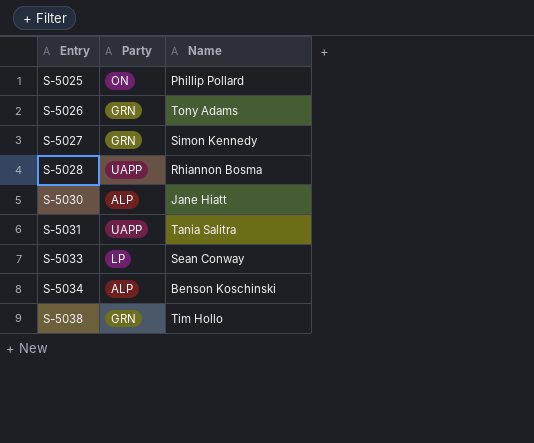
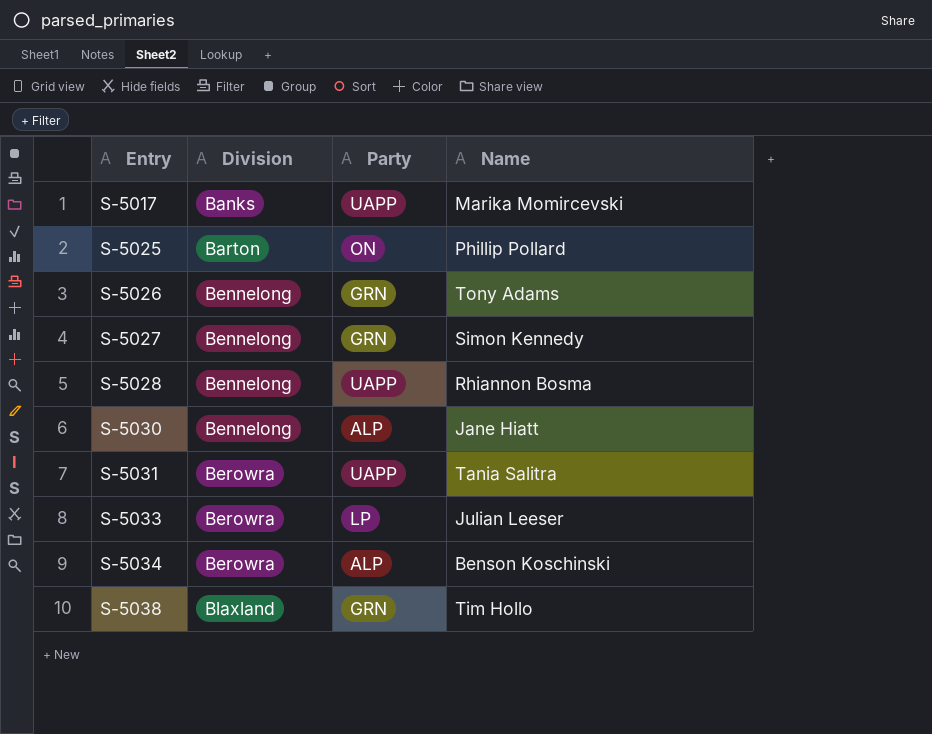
column Division | position: none -> 2
row S-5017: none -> Banks | UAPP | Marika Momircevski
S-5033 | Name: Sean Conway -> Julian Leeser

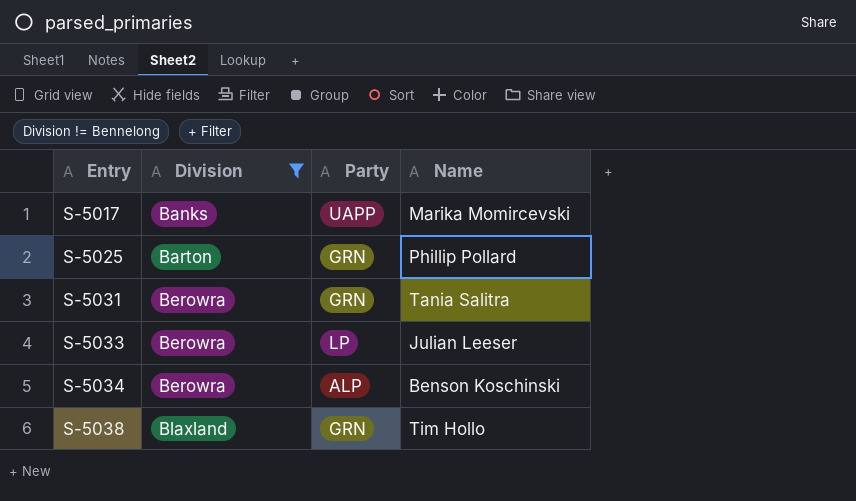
filter: none -> Division != Bennelong
S-5025 | Party: ON -> GRN
S-5031 | Party: UAPP -> GRN

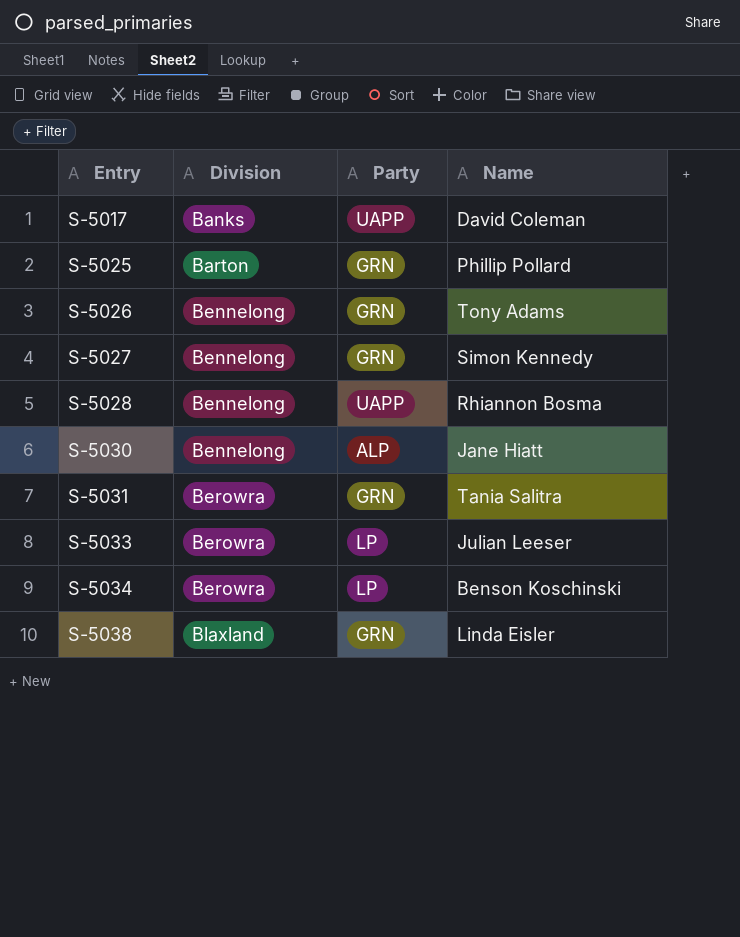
filter: Division != Bennelong -> none
S-5017 | Name: Marika Momircevski -> David Coleman
S-5034 | Party: ALP -> LP
S-5038 | Name: Tim Hollo -> Linda Eisler

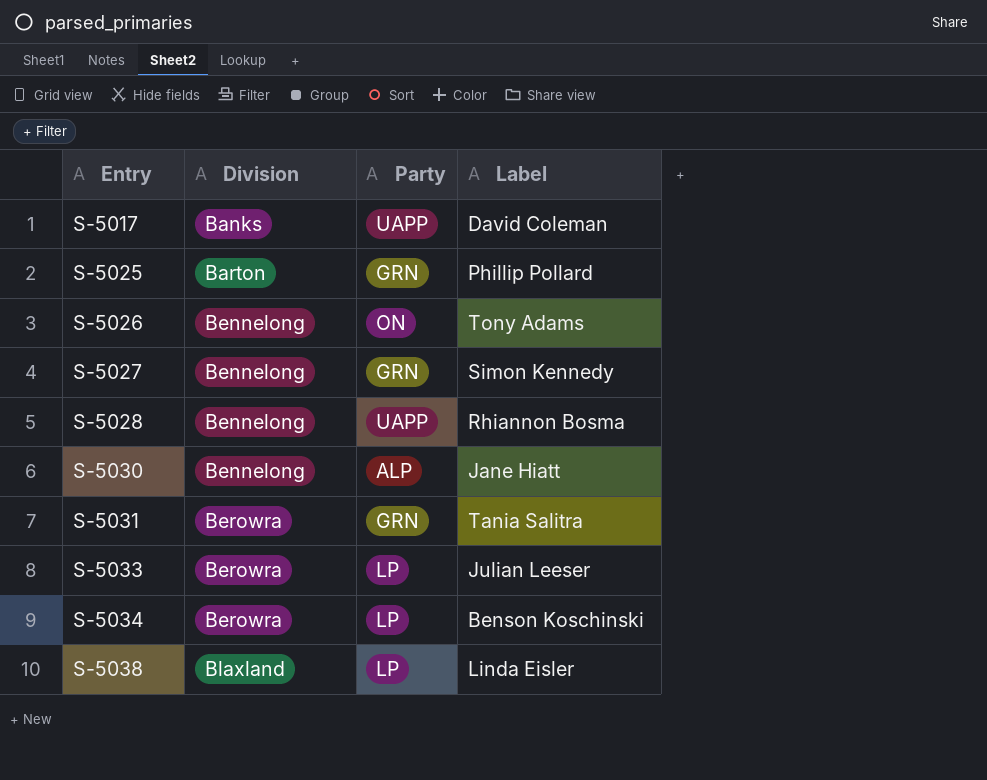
column name: Name -> Label
S-5026 | Party: GRN -> ON
S-5038 | Party: GRN -> LP

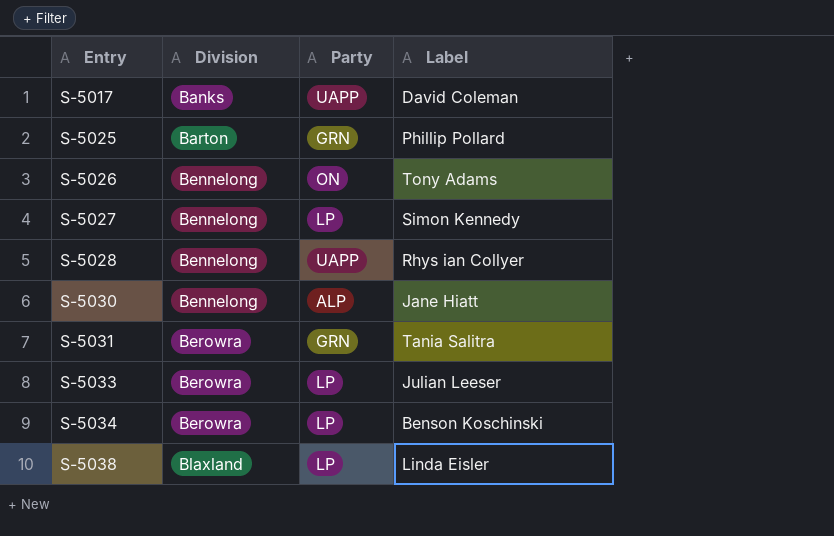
S-5027 | Party: GRN -> LP
S-5028 | Label: Rhiannon Bosma -> Rhys ian Collyer

